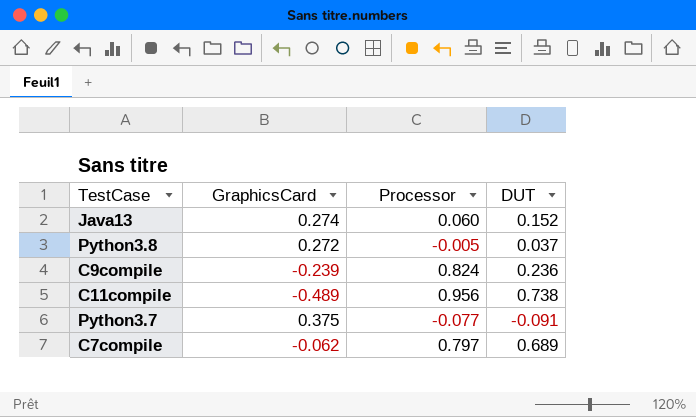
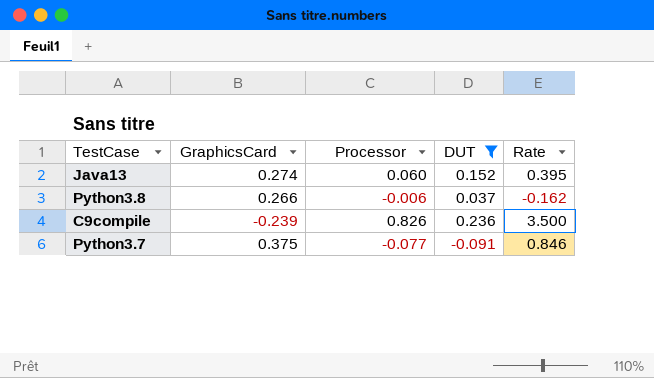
filter: none -> DUT <= 0.236
column Rate | formula: none -> [Processor] / [DUT]
Python3.8 | GraphicsCard: 0.272 -> 0.266
Python3.8 | Processor: -0.005 -> -0.006
C9compile | Processor: 0.824 -> 0.826

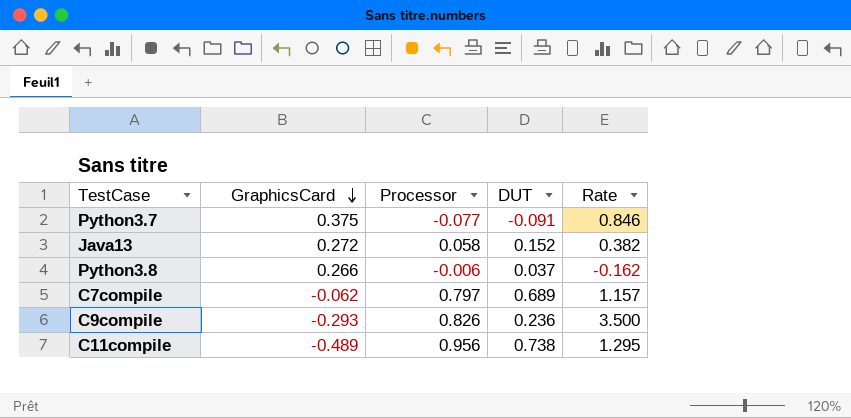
filter: DUT <= 0.236 -> none
row order: none -> GraphicsCard descending
Java13 | GraphicsCard: 0.274 -> 0.272
Java13 | Processor: 0.060 -> 0.058
Java13 | Rate: 0.395 -> 0.382
C9compile | GraphicsCard: -0.239 -> -0.293

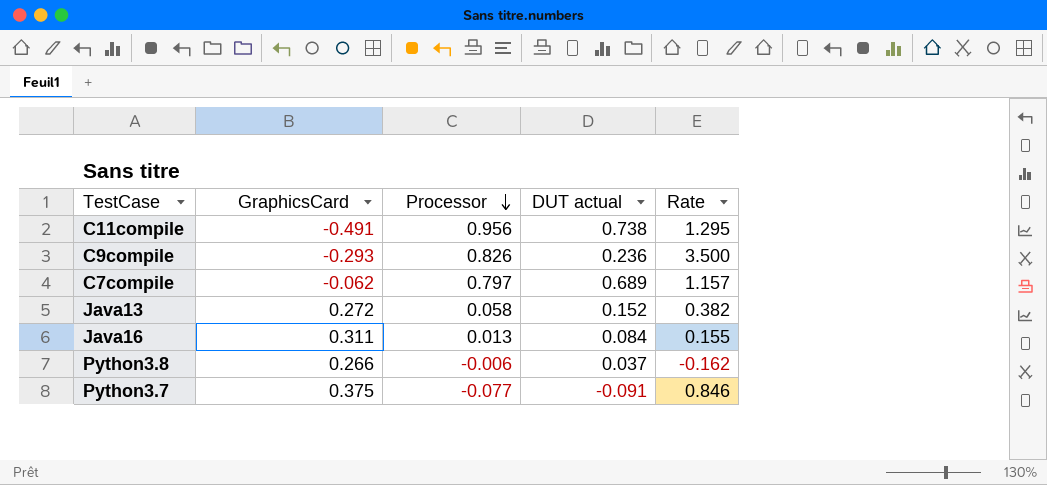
row order: GraphicsCard descending -> Processor descending
column name: DUT -> DUT actual
C11compile | GraphicsCard: -0.489 -> -0.491
row Java16: none -> 0.311 | 0.013 | 0.084 | 0.155

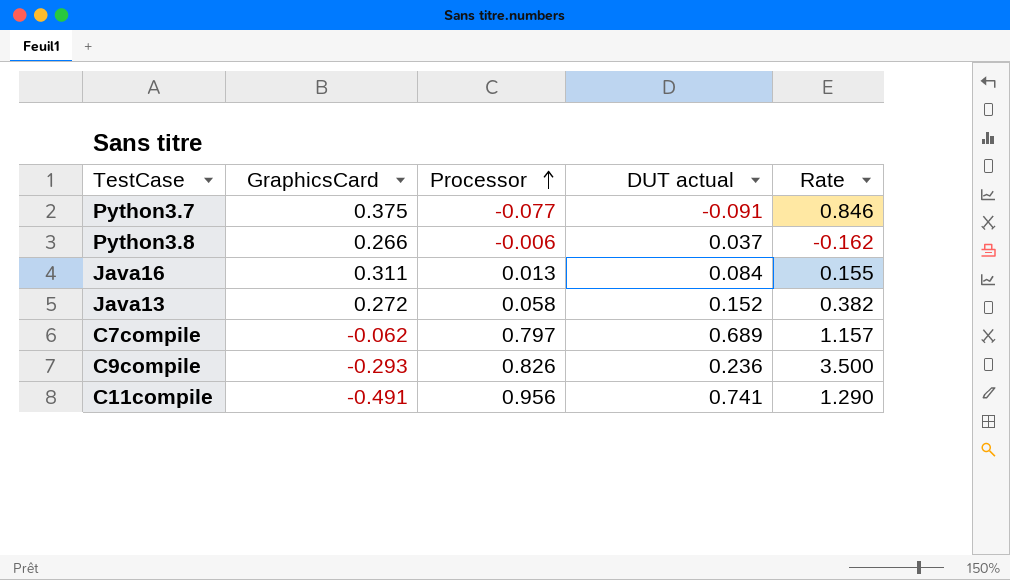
row order: Processor descending -> Processor ascending
C11compile | DUT actual: 0.738 -> 0.741
C11compile | Rate: 1.295 -> 1.290

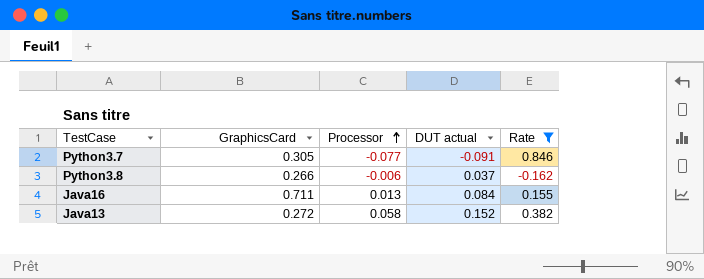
filter: none -> Rate <= 0.846
Python3.7 | GraphicsCard: 0.375 -> 0.305
Java16 | GraphicsCard: 0.311 -> 0.711

